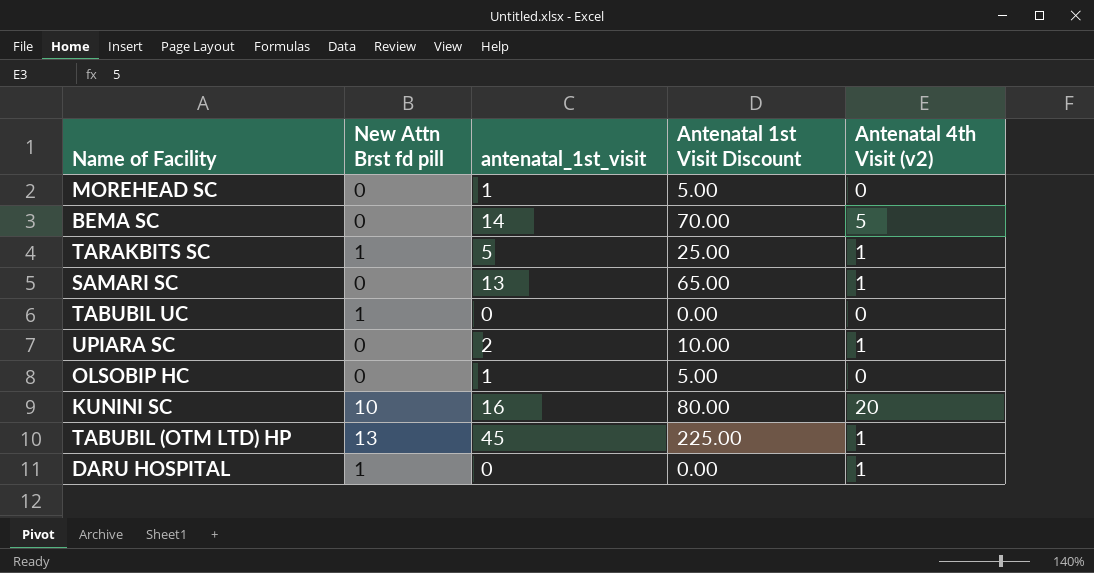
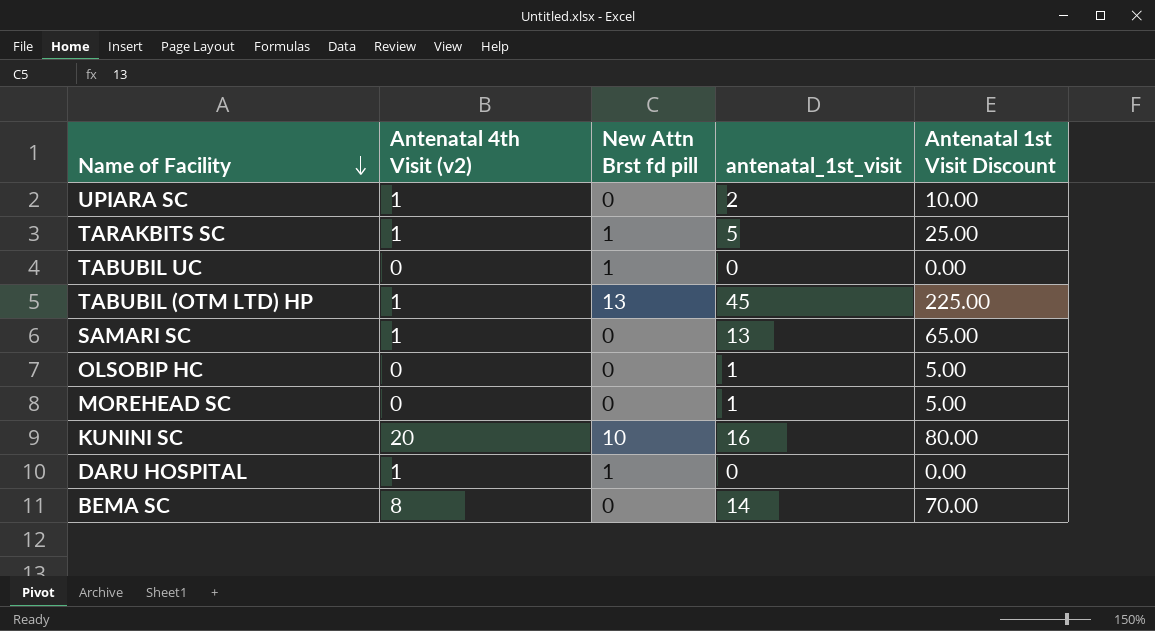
row order: none -> Name of Facility descending
column Antenatal 4th Visit (v2) | position: 5 -> 2
BEMA SC | Antenatal 4th Visit (v2): 5 -> 8

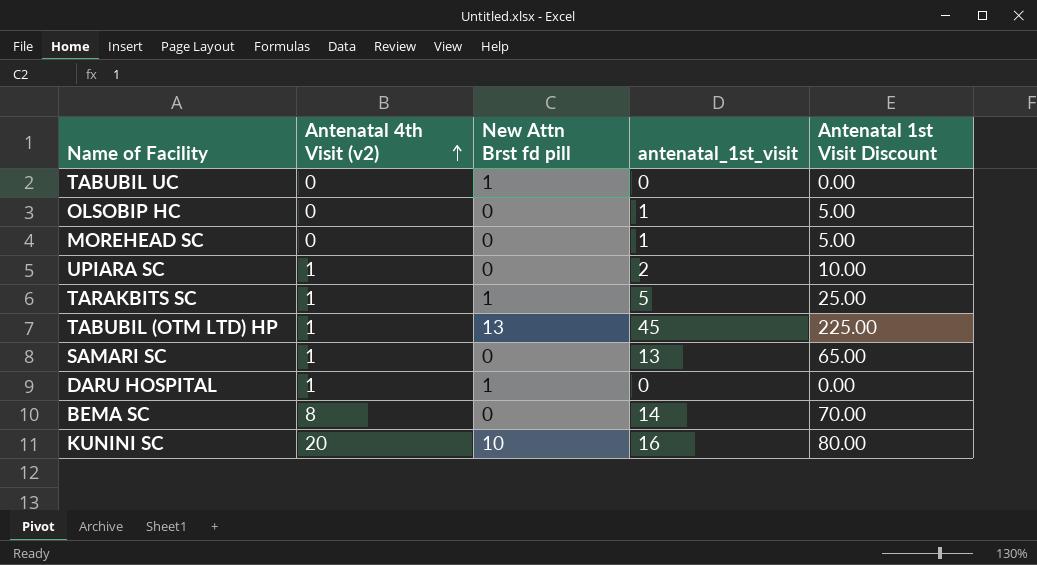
row order: Name of Facility descending -> Antenatal 4th Visit (v2) ascending

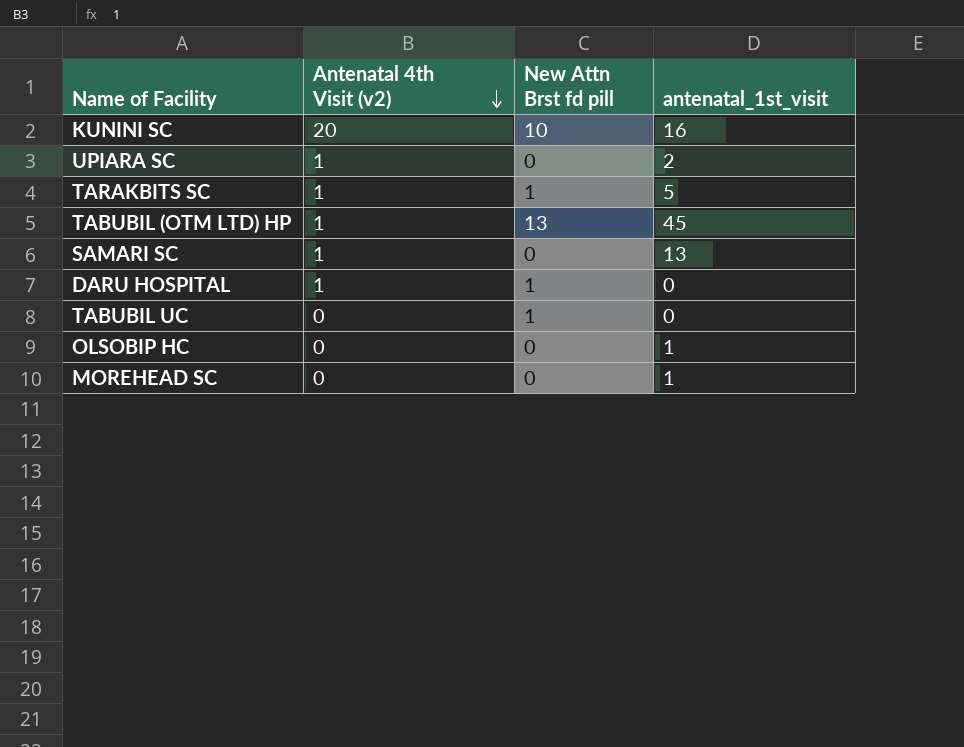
row order: Antenatal 4th Visit (v2) ascending -> Antenatal 4th Visit (v2) descending
column Antenatal 1st Visit Discount | formula: [antenatal_1st_visit] * 5 -> none
row BEMA SC: 8 | 0 | 14 | 70.00 -> none

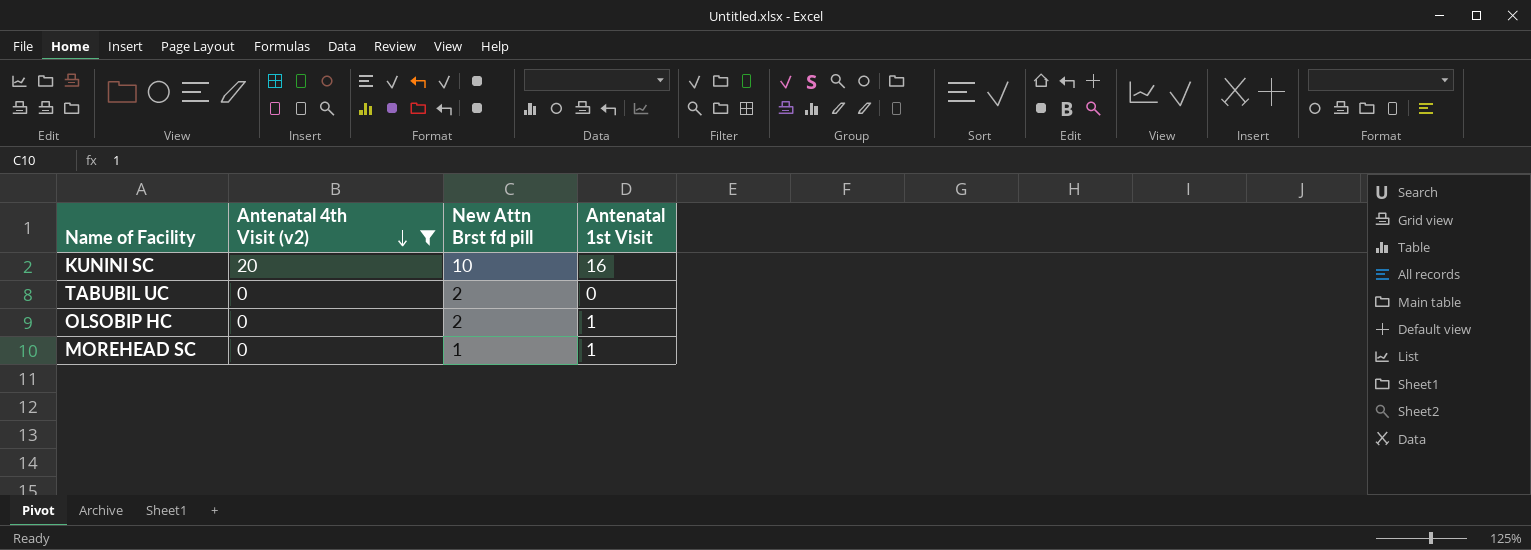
filter: none -> Antenatal 4th Visit (v2) != 1
column name: antenatal_1st_visit -> Antenatal 1st Visit
TABUBIL UC | New Attn Brst fd pill: 1 -> 2
OLSOBIP HC | New Attn Brst fd pill: 0 -> 2
MOREHEAD SC | New Attn Brst fd pill: 0 -> 1

